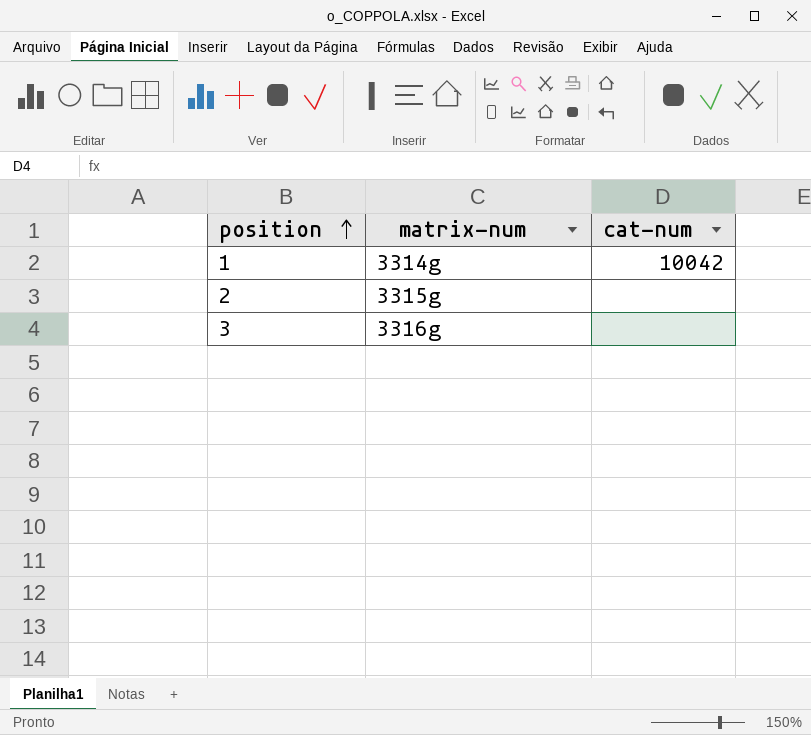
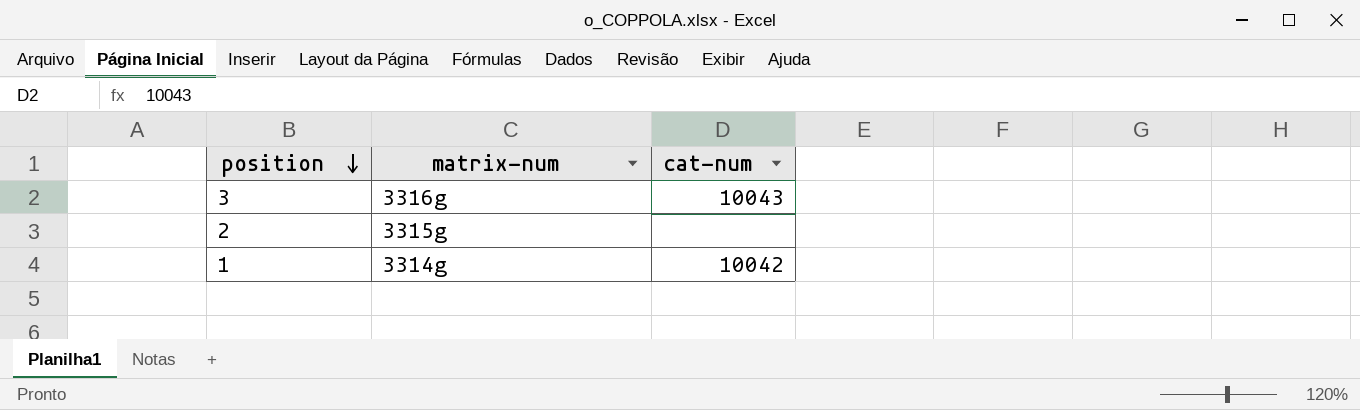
row order: position ascending -> position descending
3 | cat-num: none -> 10043

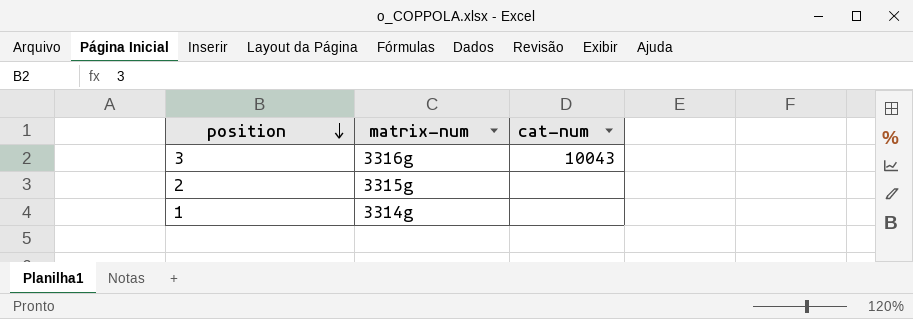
1 | cat-num: 10042 -> none

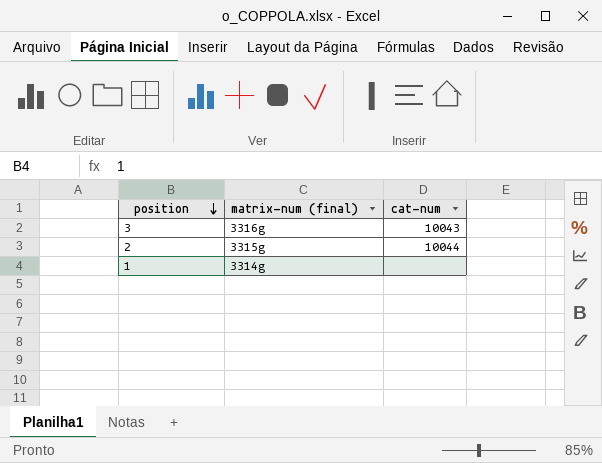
column name: matrix-num -> matrix-num (final)
2 | cat-num: none -> 10044

